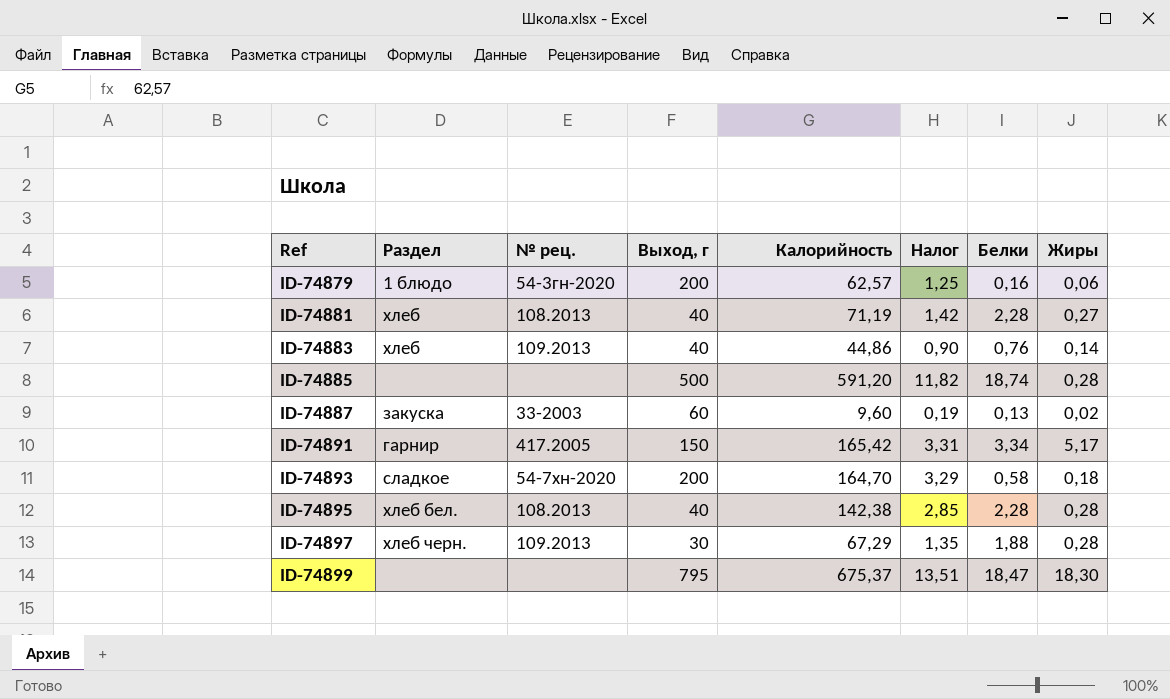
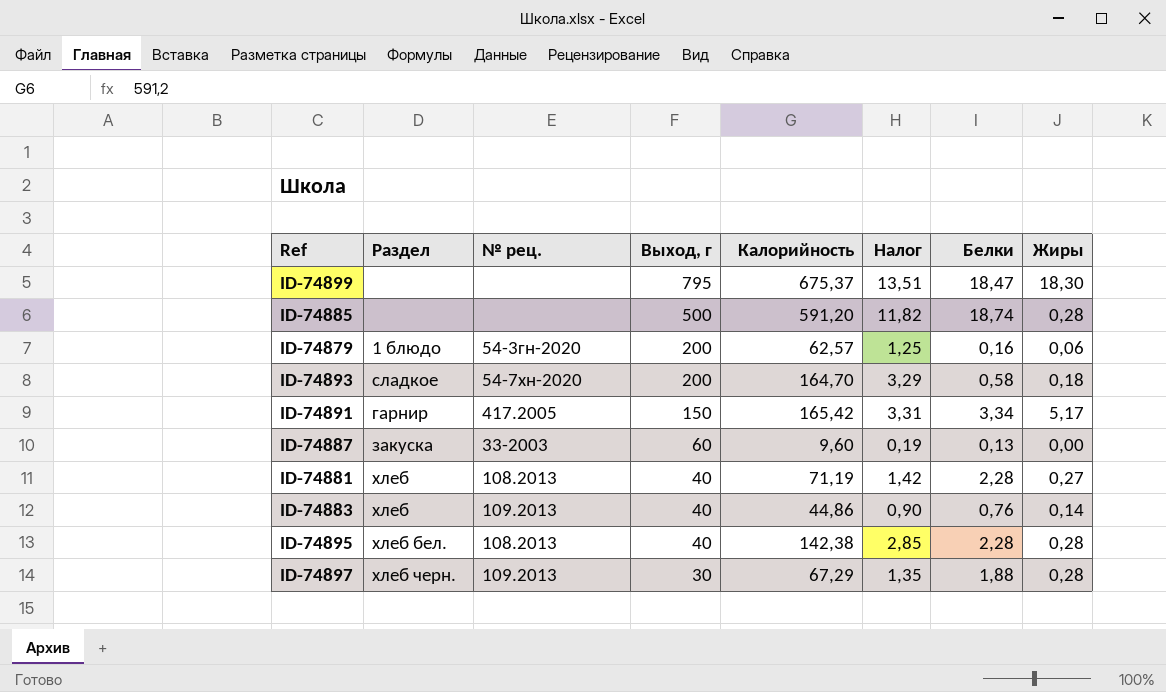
row order: Ref ascending -> Выход, г descending
ID-74887 | Жиры: 0,02 -> 0,00

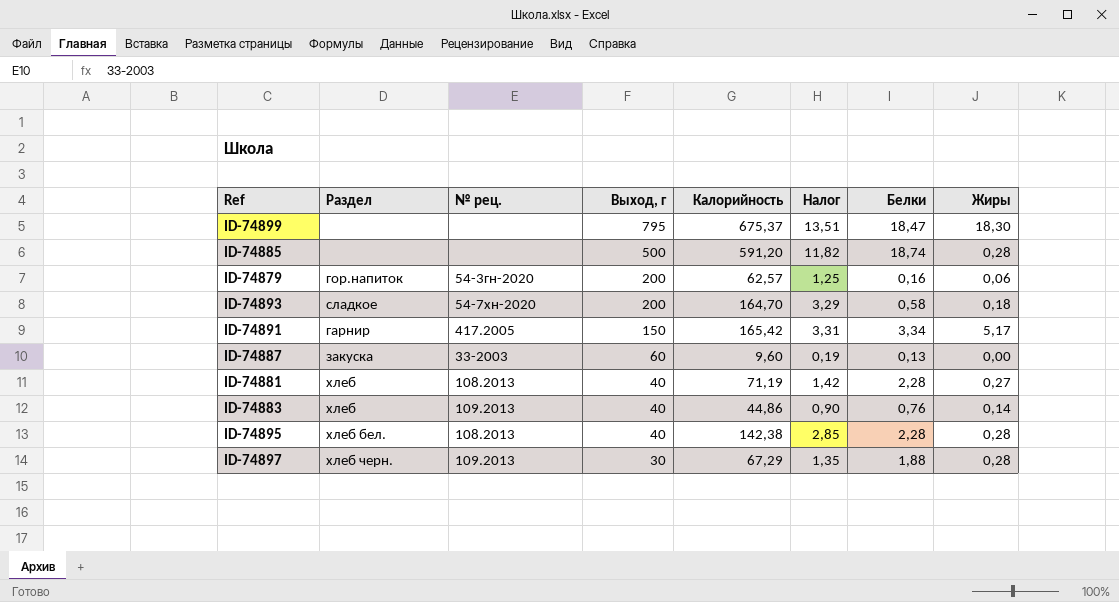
ID-74879 | Раздел: 1 блюдо -> гор.напиток

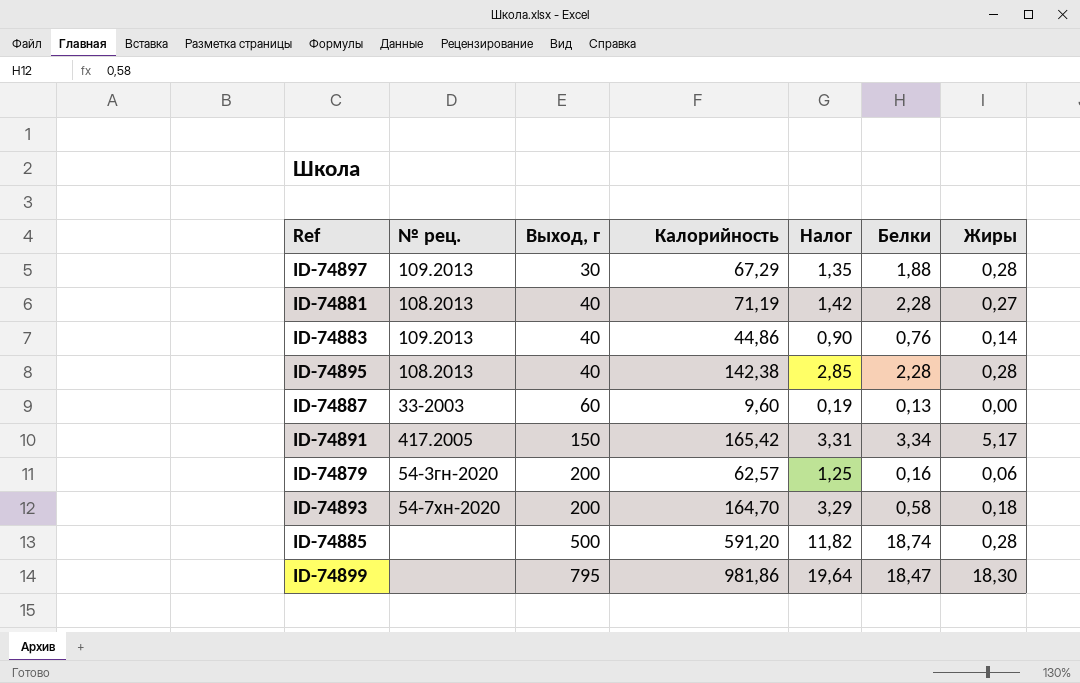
row order: Выход, г descending -> Выход, г ascending
column Раздел | position: 2 -> none
ID-74899 | Калорийность: 675,37 -> 981,86
ID-74899 | Налог: 13,51 -> 19,64

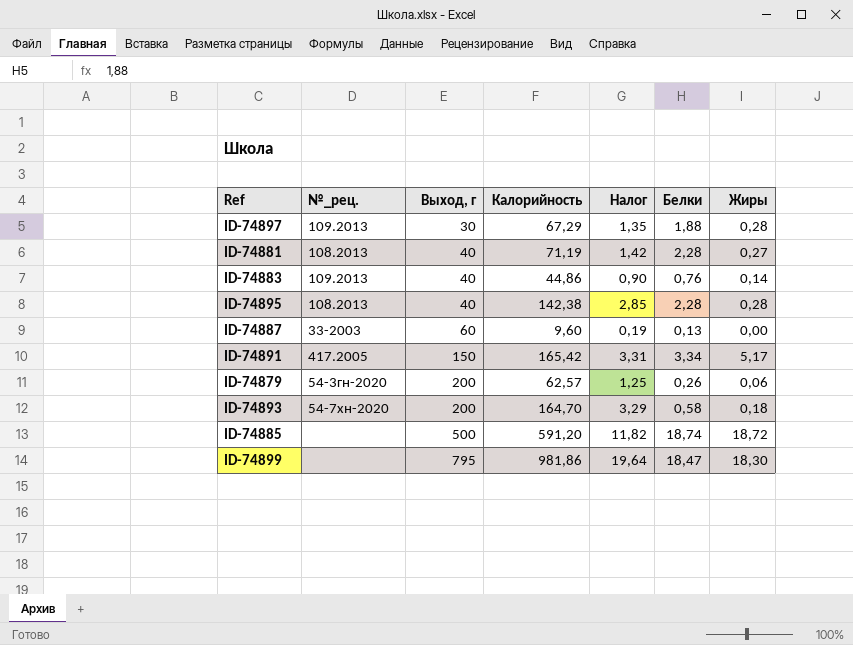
column name: № рец. -> №_рец.
ID-74879 | Белки: 0,16 -> 0,26
ID-74885 | Жиры: 0,28 -> 18,72

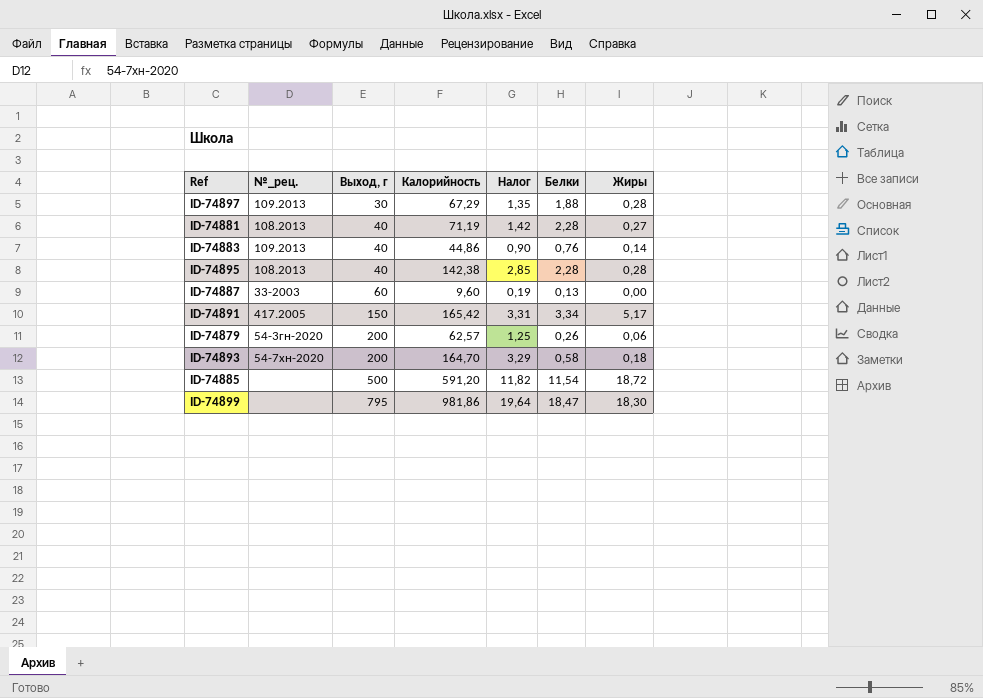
ID-74885 | Белки: 18,74 -> 11,54

